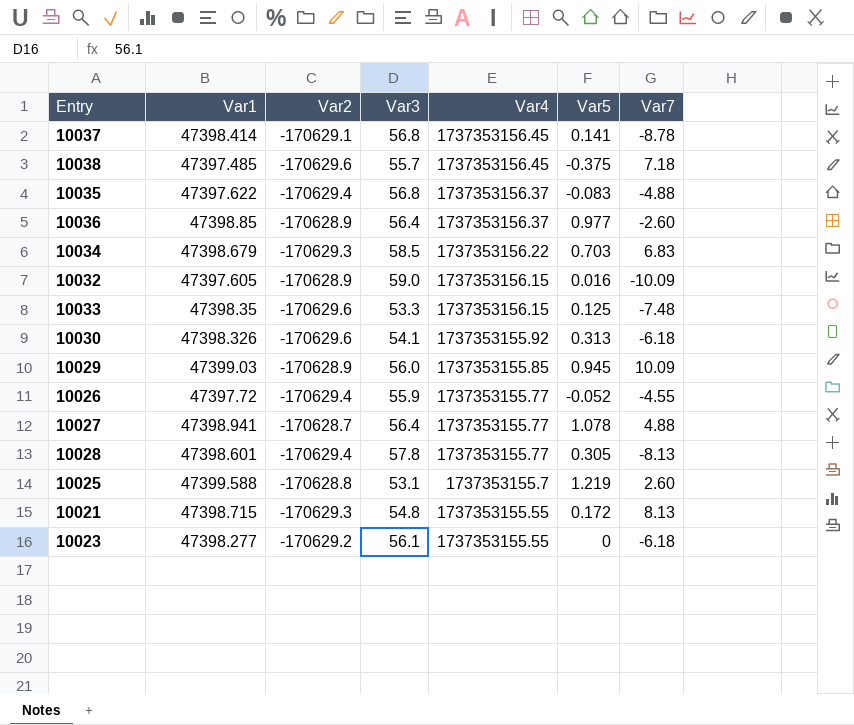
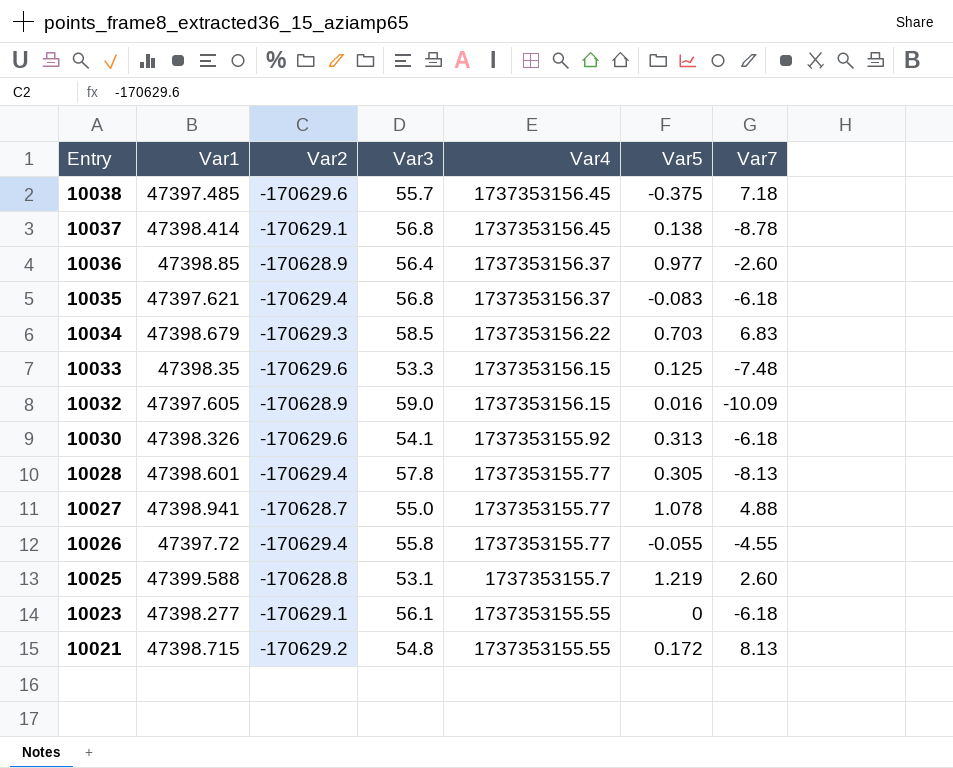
row order: Var4 descending -> Entry descending
row 10029: 47399.03 | -170628.9 | 56.0 | 1737353155.85 | 0.945 | 10.09 -> none
10037 | Var5: 0.141 -> 0.138
10035 | Var1: 47397.622 -> 47397.621
10035 | Var7: -4.88 -> -6.18
10027 | Var3: 56.4 -> 55.0
10026 | Var3: 55.9 -> 55.8
10026 | Var5: -0.052 -> -0.055
10023 | Var2: -170629.2 -> -170629.1
10021 | Var2: -170629.3 -> -170629.2

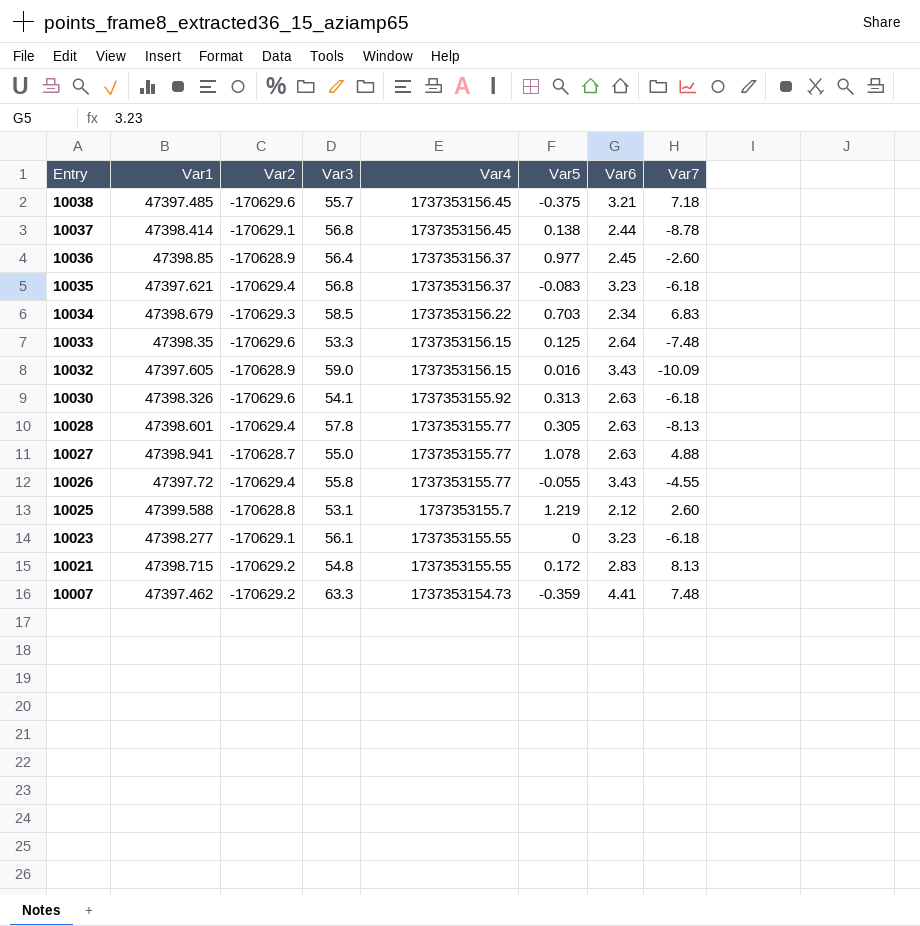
column Var6 | position: none -> 7
row 10007: none -> 47397.462 | -170629.2 | 63.3 | 1737353154.73 | -0.359 | 4.41 | 7.48

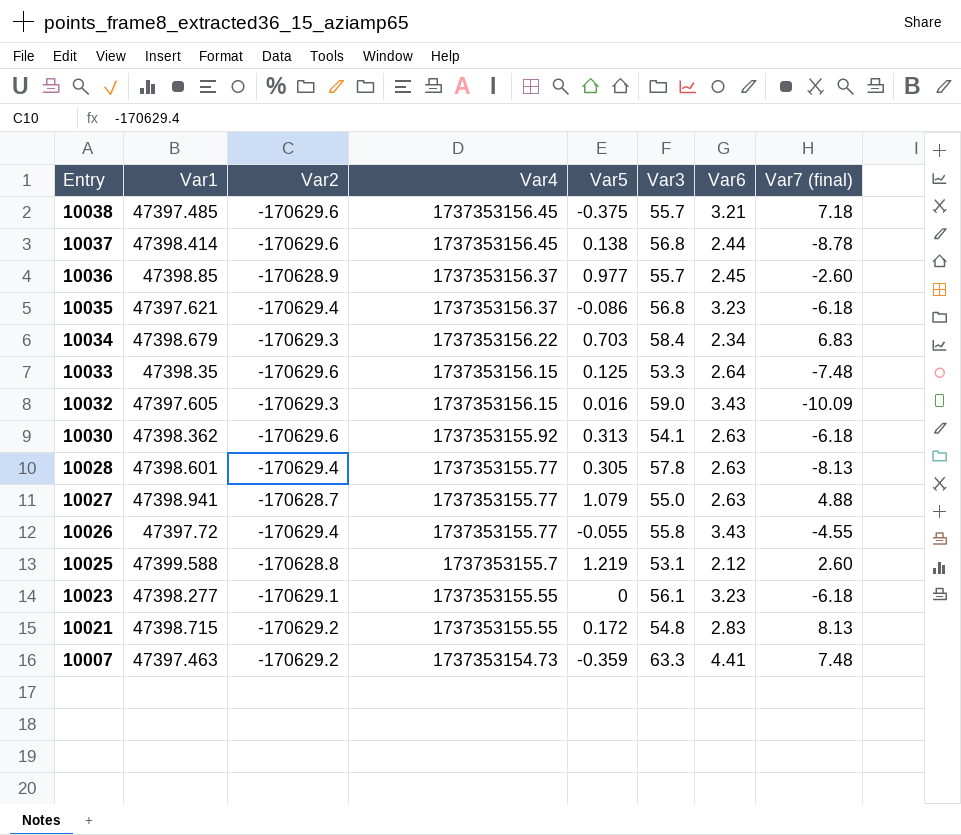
column Var3 | position: 4 -> 6
column name: Var7 -> Var7 (final)
10037 | Var2: -170629.1 -> -170629.6
10036 | Var3: 56.4 -> 55.7
10035 | Var5: -0.083 -> -0.086
10034 | Var3: 58.5 -> 58.4
10032 | Var2: -170628.9 -> -170629.3
10030 | Var1: 47398.326 -> 47398.362
10027 | Var5: 1.078 -> 1.079
10007 | Var1: 47397.462 -> 47397.463

